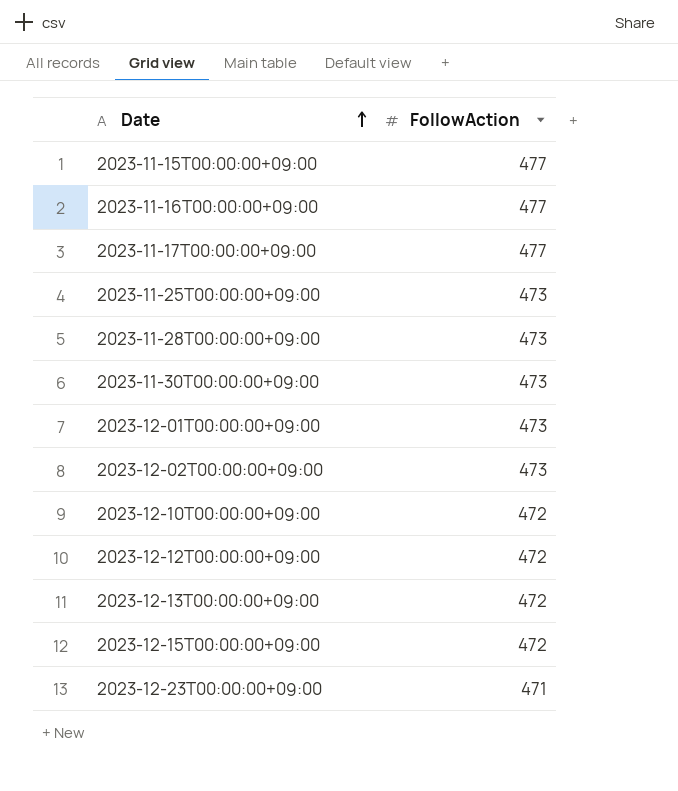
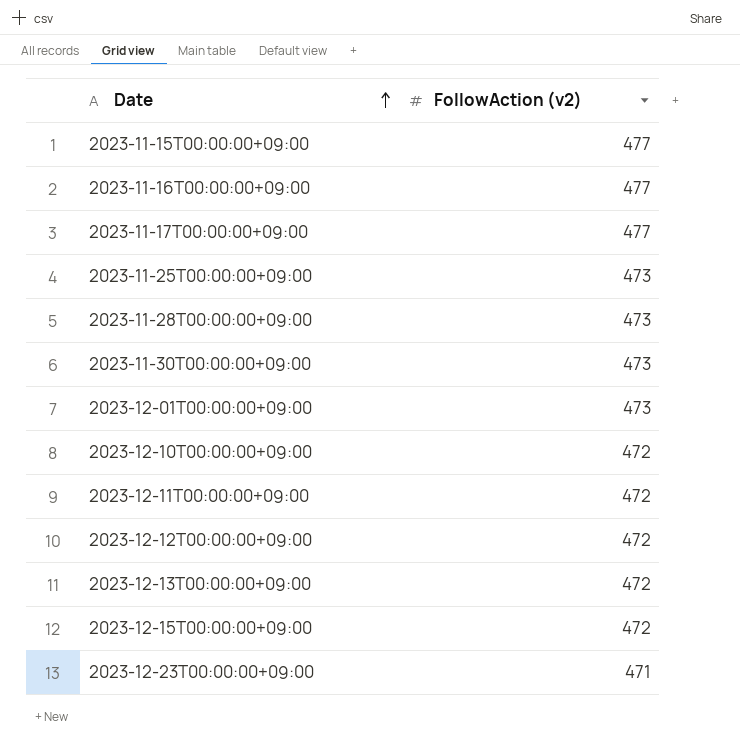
column name: FollowAction -> FollowAction (v2)
row 2023-12-02T00:00:00+09:00: 473 -> none
row 2023-12-11T00:00:00+09:00: none -> 472

